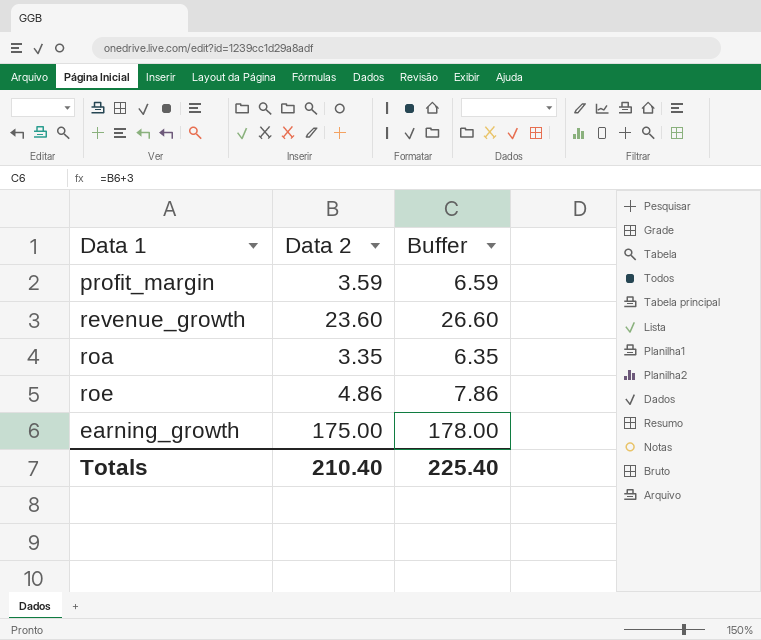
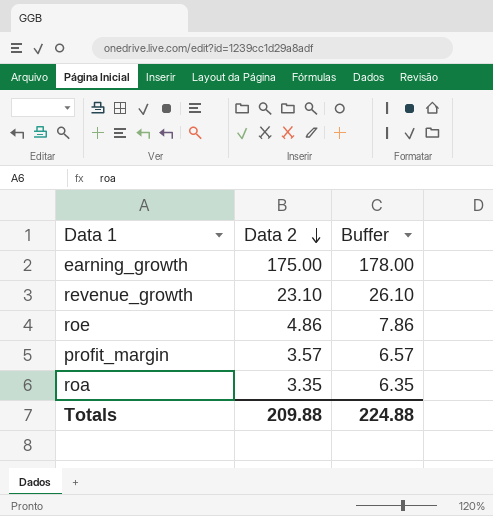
row order: none -> Data 2 descending
revenue_growth | Data 2: 23.60 -> 23.10
revenue_growth | Buffer: 26.60 -> 26.10
profit_margin | Data 2: 3.59 -> 3.57
profit_margin | Buffer: 6.59 -> 6.57
Totals | Data 2: 210.40 -> 209.88
Totals | Buffer: 225.40 -> 224.88

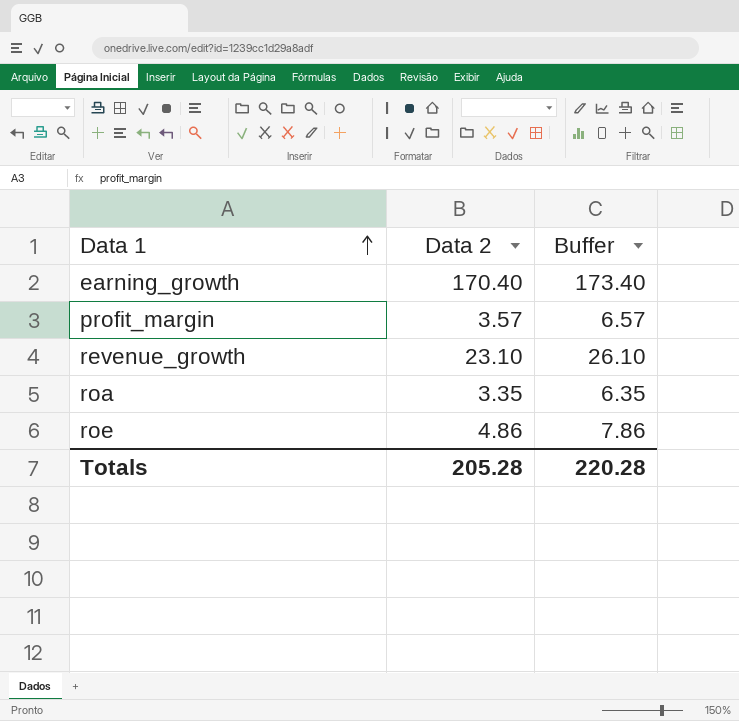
row order: Data 2 descending -> Data 1 ascending
earning_growth | Data 2: 175.00 -> 170.40
earning_growth | Buffer: 178.00 -> 173.40
Totals | Data 2: 209.88 -> 205.28
Totals | Buffer: 224.88 -> 220.28

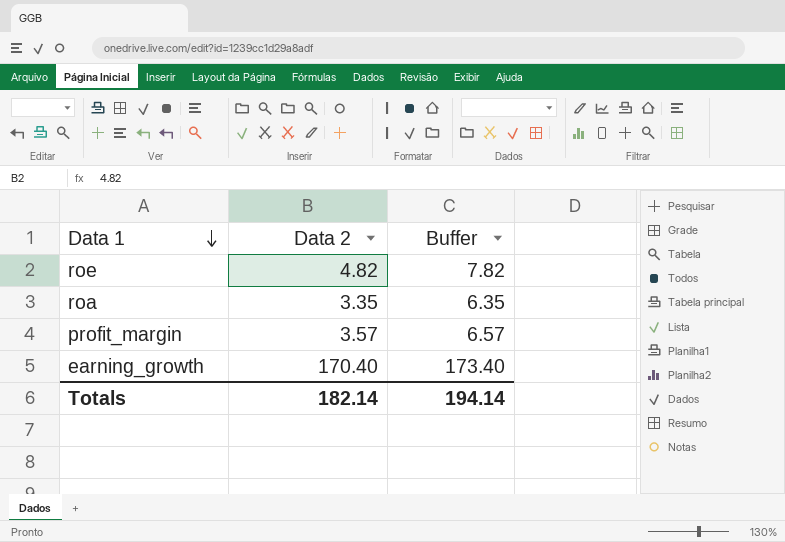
row order: Data 1 ascending -> Data 1 descending
row revenue_growth: 23.10 | 26.10 -> none
roe | Data 2: 4.86 -> 4.82
roe | Buffer: 7.86 -> 7.82
Totals | Data 2: 205.28 -> 182.14
Totals | Buffer: 220.28 -> 194.14

